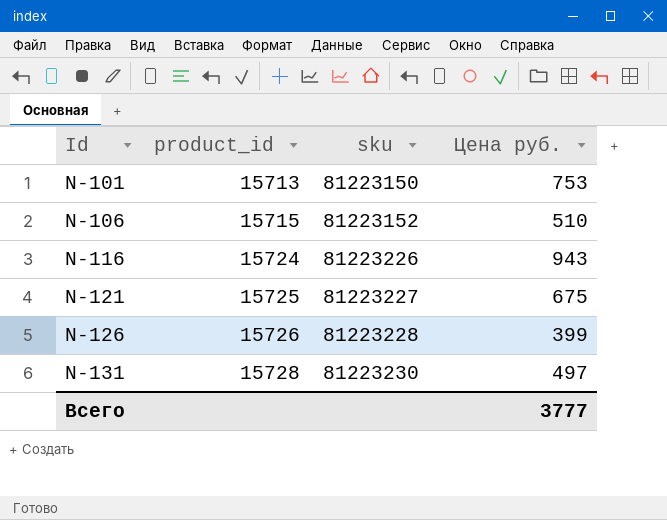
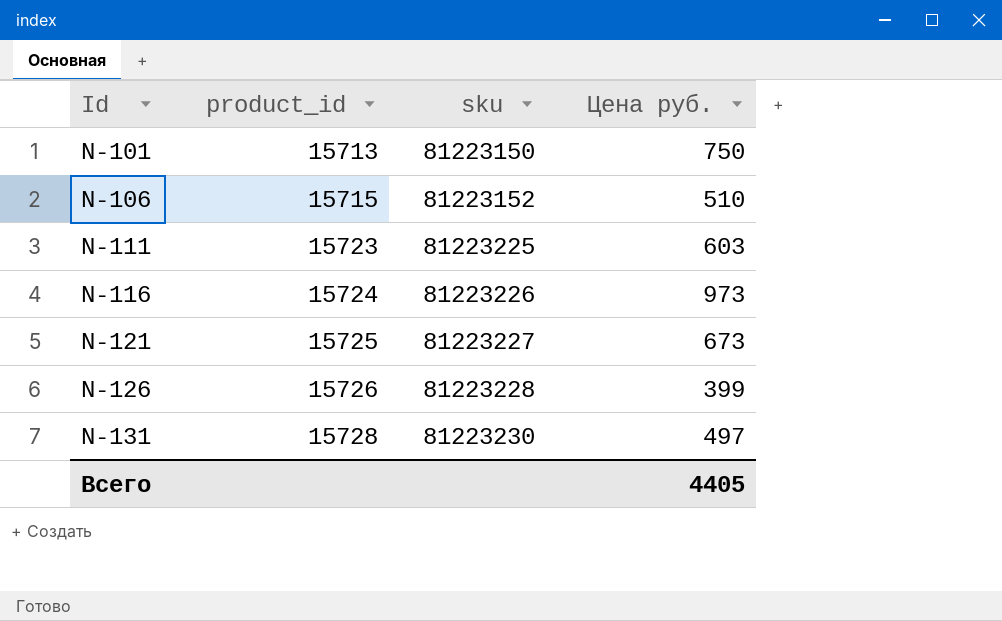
N-101 | Цена руб.: 753 -> 750
row N-111: none -> 15723 | 81223225 | 603
N-116 | Цена руб.: 943 -> 973
N-121 | Цена руб.: 675 -> 673
Всего | Цена руб.: 3777 -> 4405

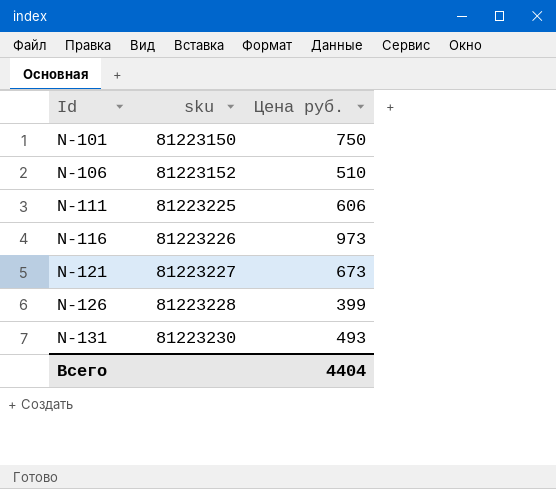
column product_id | position: 2 -> none
N-111 | Цена руб.: 603 -> 606
N-131 | Цена руб.: 497 -> 493
Всего | Цена руб.: 4405 -> 4404

